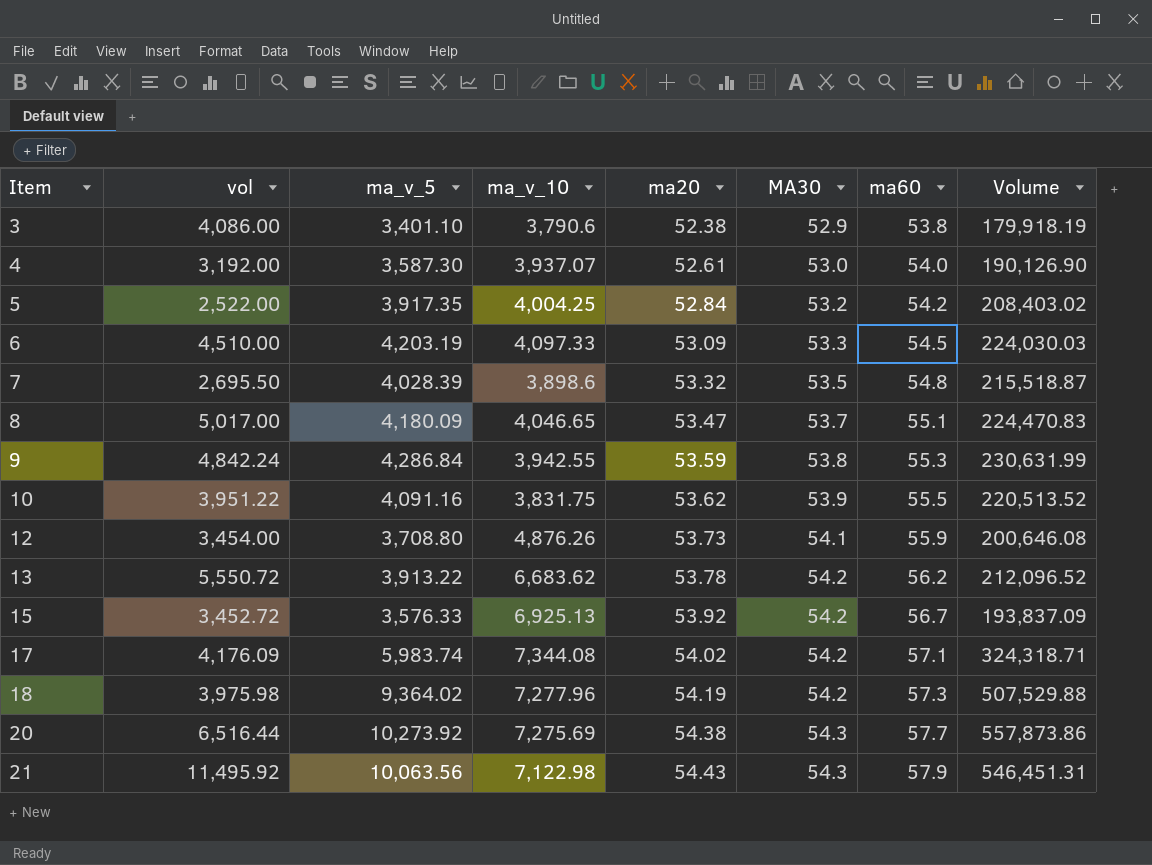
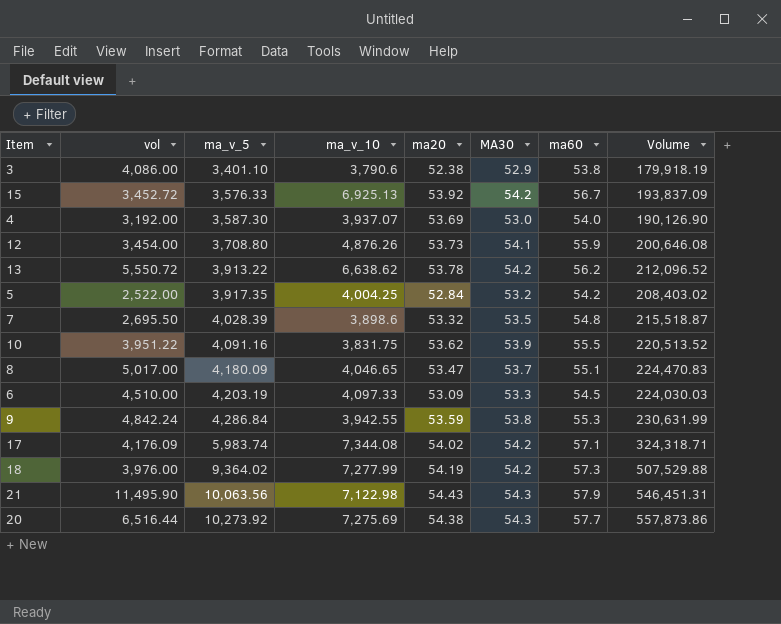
row order: Item ascending -> ma_v_5 ascending
4 | ma20: 52.61 -> 53.69
13 | ma_v_10: 6,683.62 -> 6,638.62
18 | vol: 3,975.98 -> 3,976.00
18 | ma_v_10: 7,277.96 -> 7,277.99
21 | vol: 11,495.92 -> 11,495.90

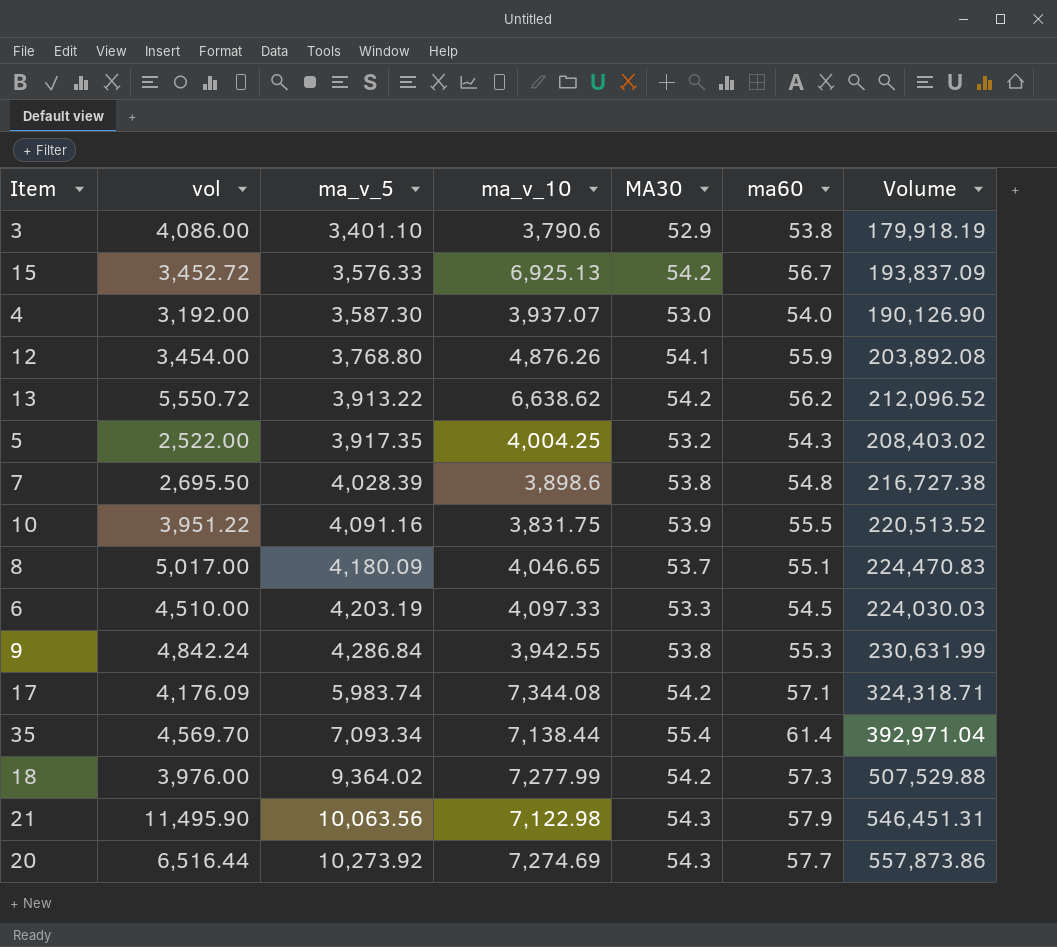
column ma20 | position: 5 -> none
12 | ma_v_5: 3,708.80 -> 3,768.80
12 | Volume: 200,646.08 -> 203,892.08
5 | ma60: 54.2 -> 54.3
7 | MA30: 53.5 -> 53.8
7 | Volume: 215,518.87 -> 216,727.38
row 35: none -> 4,569.70 | 7,093.34 | 7,138.44 | 55.4 | 61.4 | 392,971.04
20 | ma_v_10: 7,275.69 -> 7,274.69

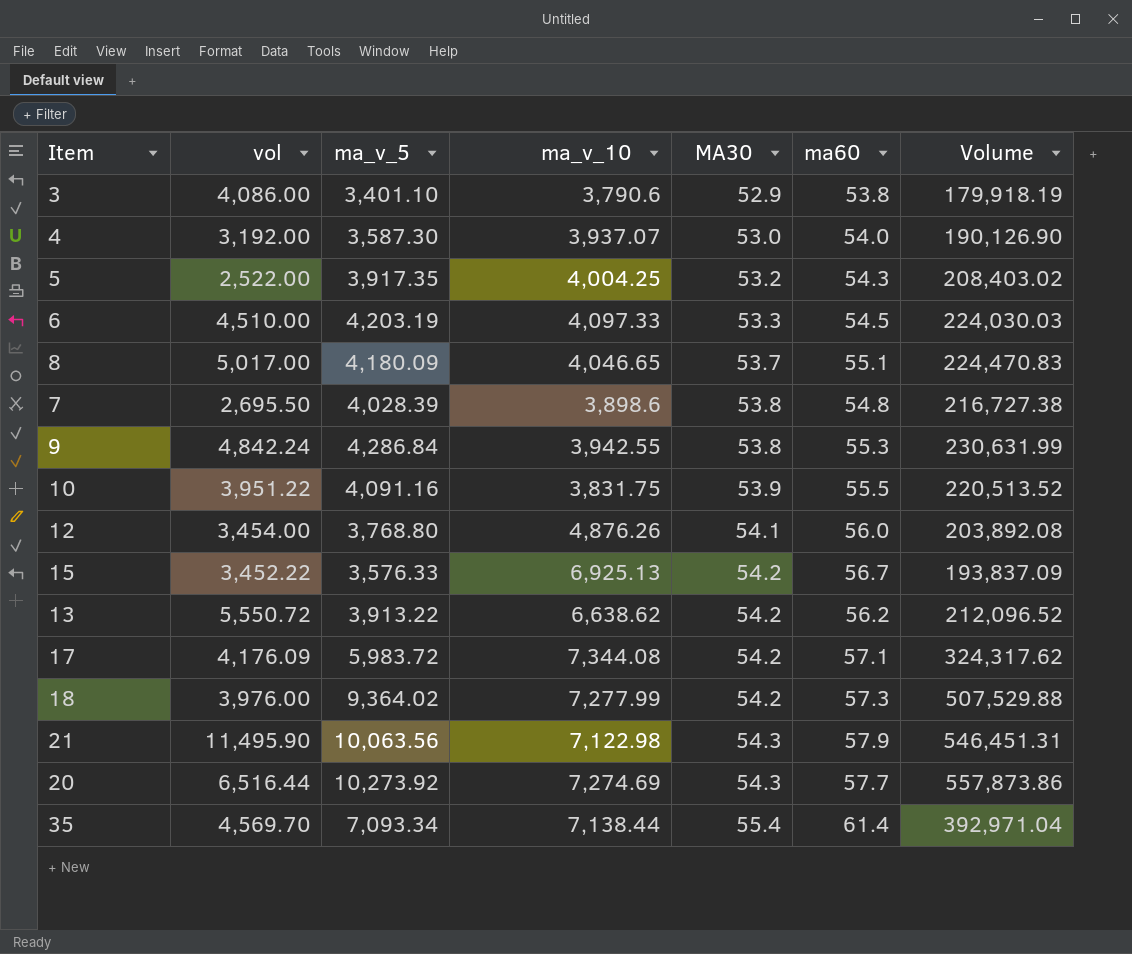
row order: ma_v_5 ascending -> MA30 ascending
12 | ma60: 55.9 -> 56.0
15 | vol: 3,452.72 -> 3,452.22
17 | ma_v_5: 5,983.74 -> 5,983.72
17 | Volume: 324,318.71 -> 324,317.62

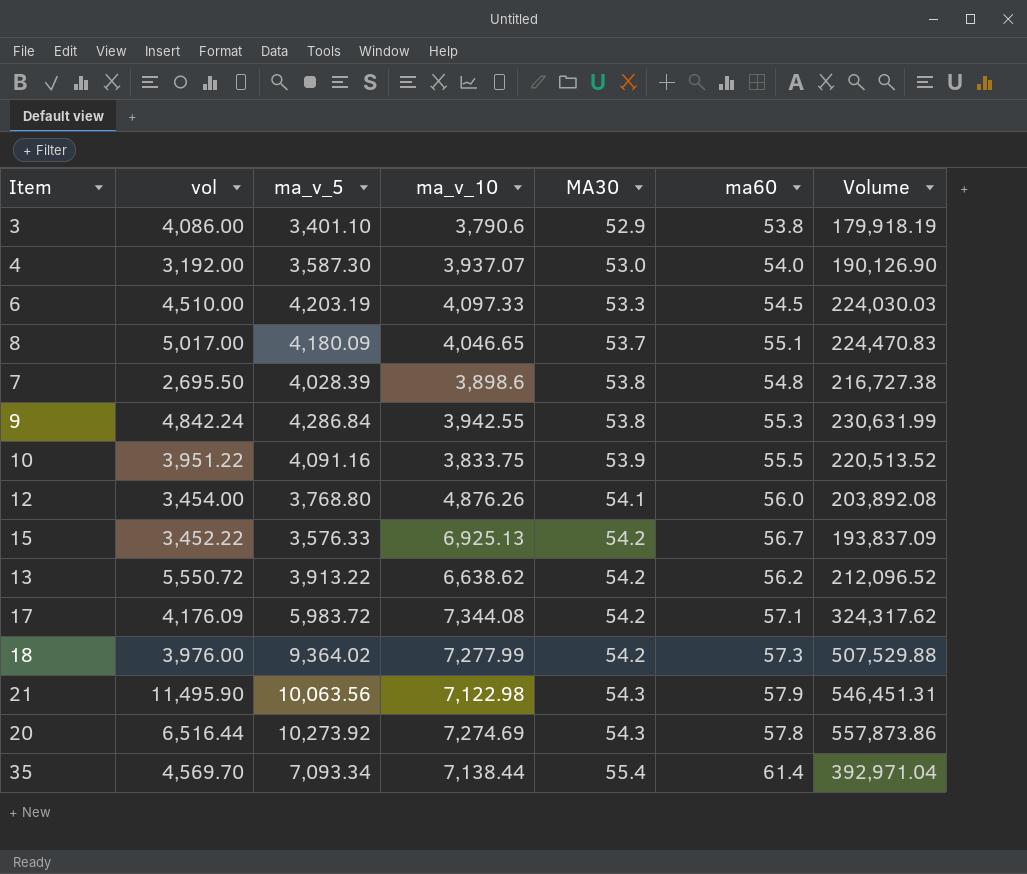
row 5: 2,522.00 | 3,917.35 | 4,004.25 | 53.2 | 54.3 | 208,403.02 -> none
10 | ma_v_10: 3,831.75 -> 3,833.75
20 | ma60: 57.7 -> 57.8

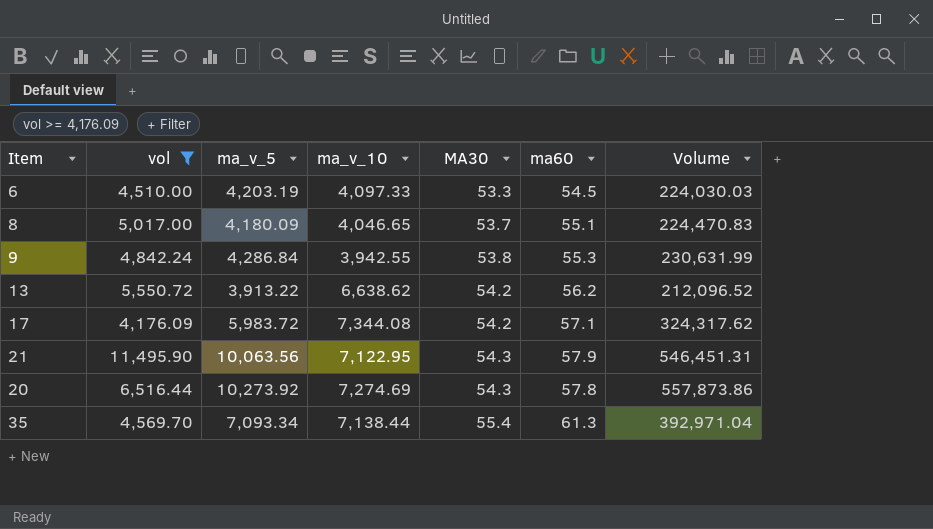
filter: none -> vol >= 4,176.09
21 | ma_v_10: 7,122.98 -> 7,122.95
35 | ma60: 61.4 -> 61.3

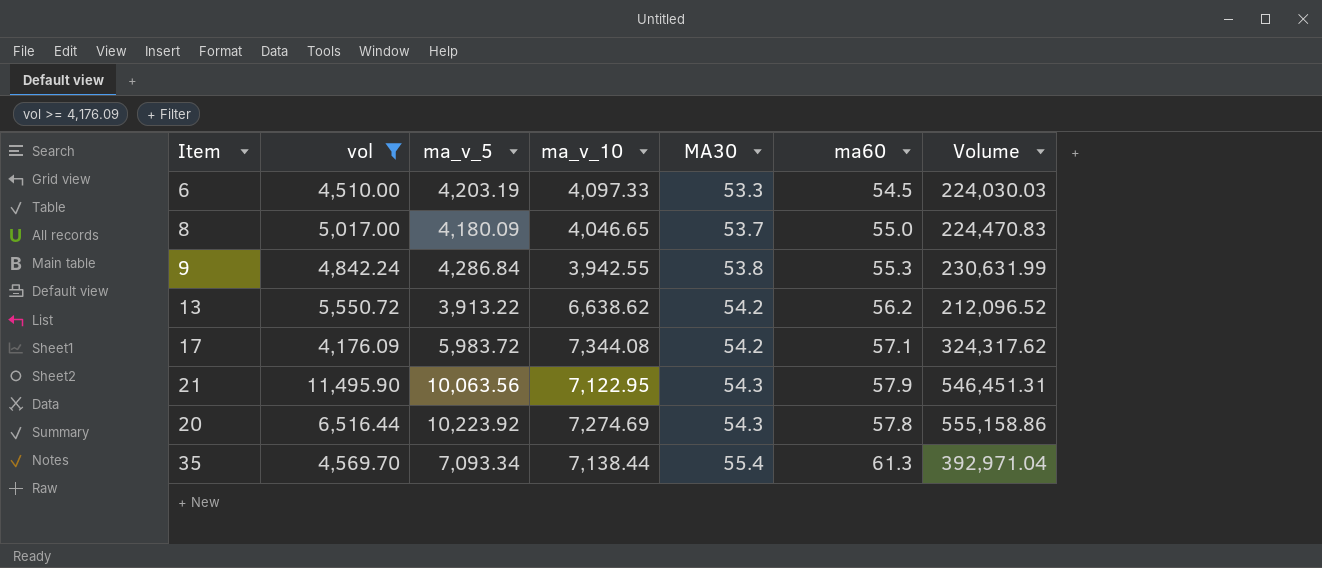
8 | ma60: 55.1 -> 55.0
20 | ma_v_5: 10,273.92 -> 10,223.92
20 | Volume: 557,873.86 -> 555,158.86

